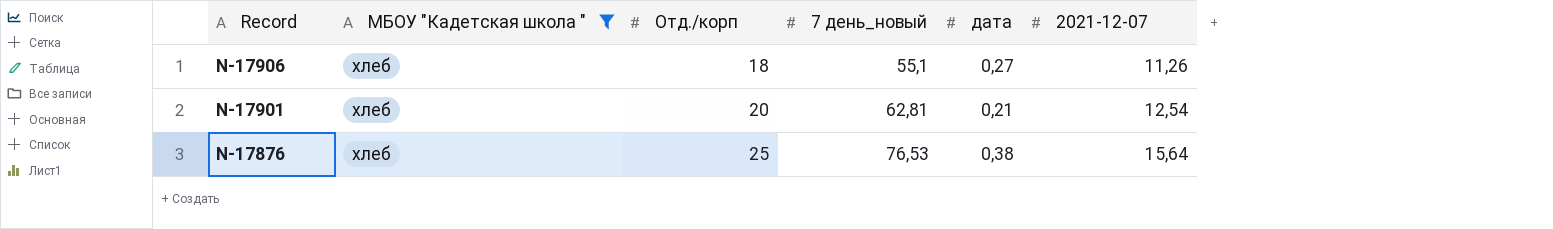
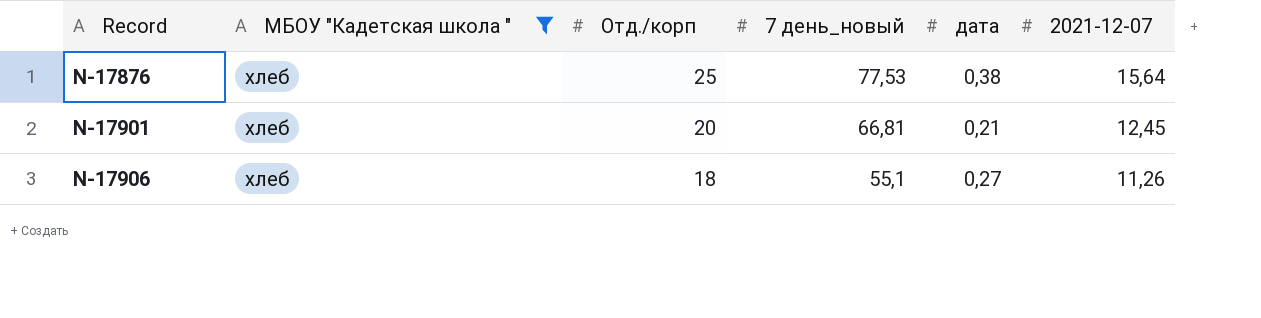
row order: Record descending -> Record ascending
N-17876 | 7 день_новый: 76,53 -> 77,53
N-17901 | 7 день_новый: 62,81 -> 66,81
N-17901 | 2021-12-07: 12,54 -> 12,45

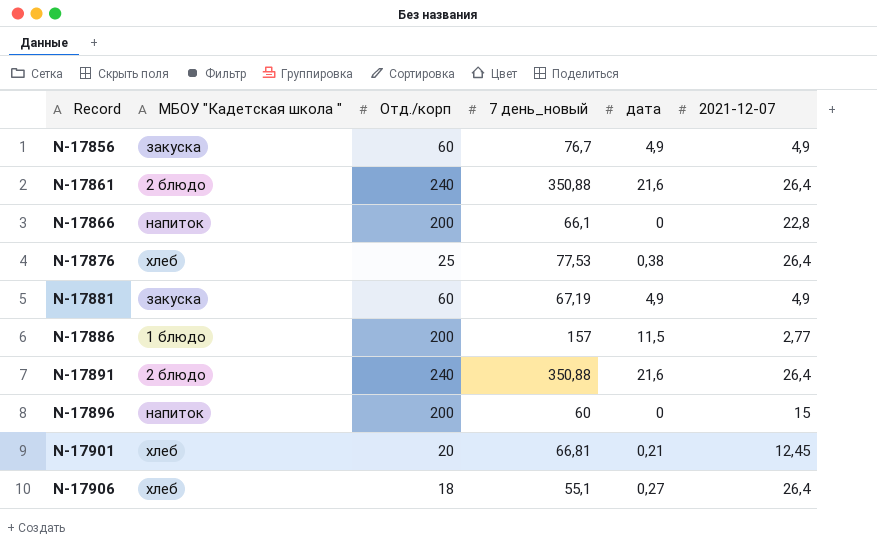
filter: МБОУ "Кадетская школа " = хлеб -> none
N-17876 | 2021-12-07: 15,64 -> 26,4
N-17906 | 2021-12-07: 11,26 -> 26,4

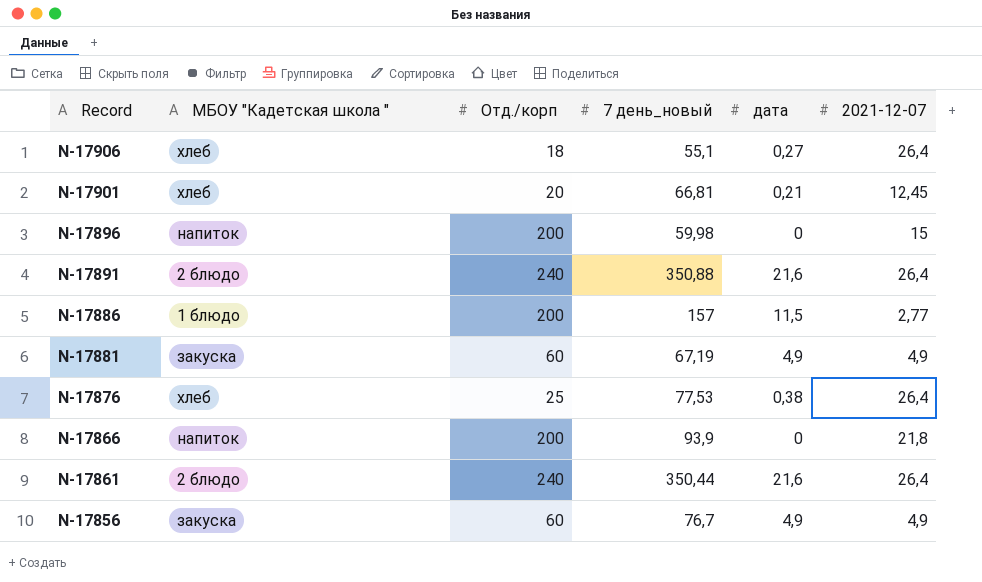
row order: Record ascending -> Record descending
N-17896 | 7 день_новый: 60 -> 59,98
N-17866 | 7 день_новый: 66,1 -> 93,9
N-17866 | 2021-12-07: 22,8 -> 21,8
N-17861 | 7 день_новый: 350,88 -> 350,44

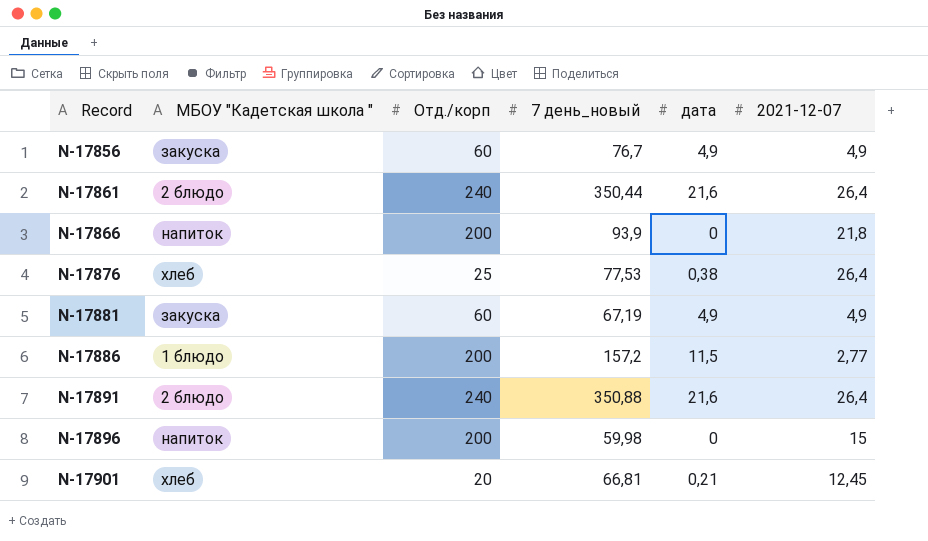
row order: Record descending -> Record ascending
row N-17906: хлеб | 18 | 55,1 | 0,27 | 26,4 -> none
N-17886 | 7 день_новый: 157 -> 157,2

